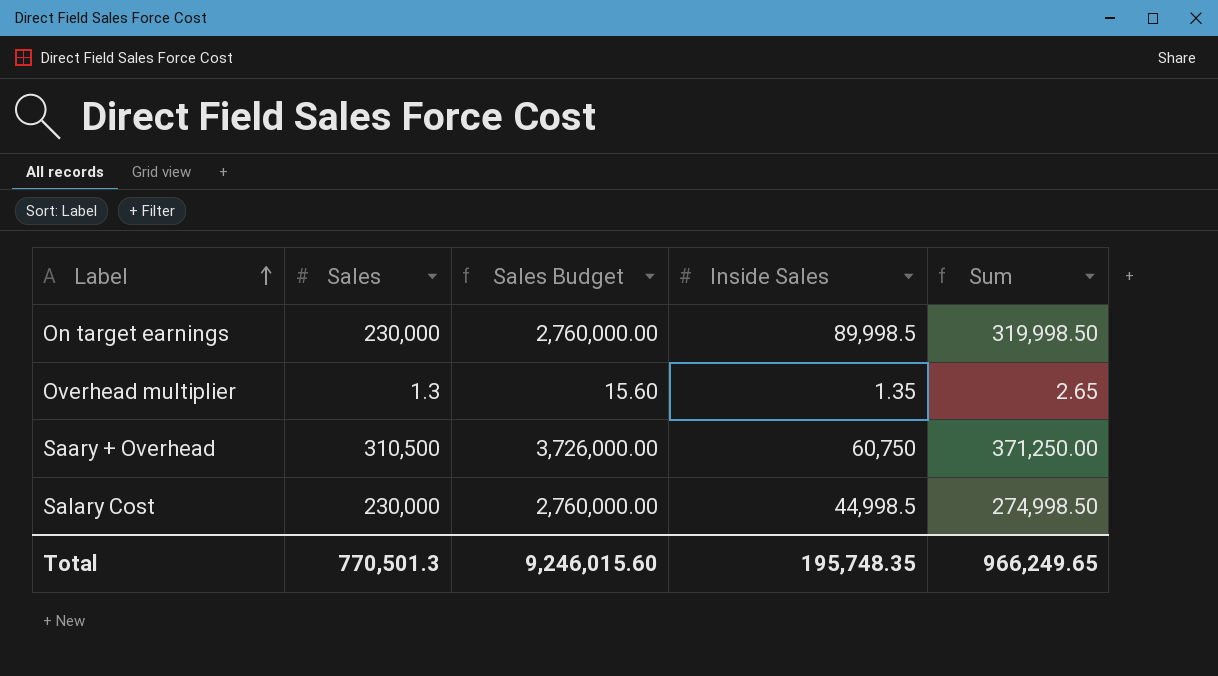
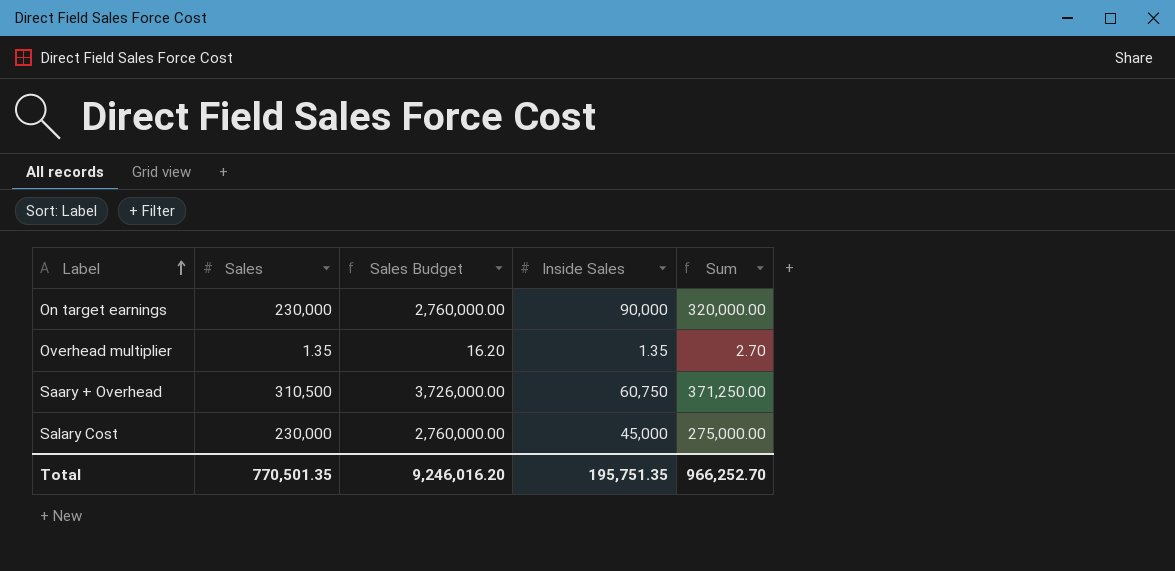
On target earnings | Inside Sales: 89,998.5 -> 90,000
On target earnings | Sum: 319,998.50 -> 320,000.00
Overhead multiplier | Sales: 1.3 -> 1.35
Overhead multiplier | Sales Budget: 15.60 -> 16.20
Overhead multiplier | Sum: 2.65 -> 2.70
Salary Cost | Inside Sales: 44,998.5 -> 45,000
Salary Cost | Sum: 274,998.50 -> 275,000.00
Total | Sales: 770,501.3 -> 770,501.35
Total | Sales Budget: 9,246,015.60 -> 9,246,016.20
Total | Inside Sales: 195,748.35 -> 195,751.35
Total | Sum: 966,249.65 -> 966,252.70

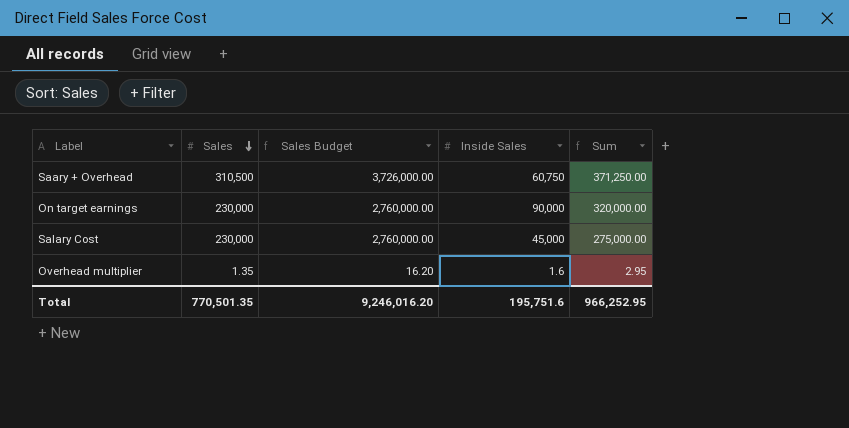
row order: Label ascending -> Sales descending
Overhead multiplier | Inside Sales: 1.35 -> 1.6
Overhead multiplier | Sum: 2.70 -> 2.95
Total | Inside Sales: 195,751.35 -> 195,751.6
Total | Sum: 966,252.70 -> 966,252.95

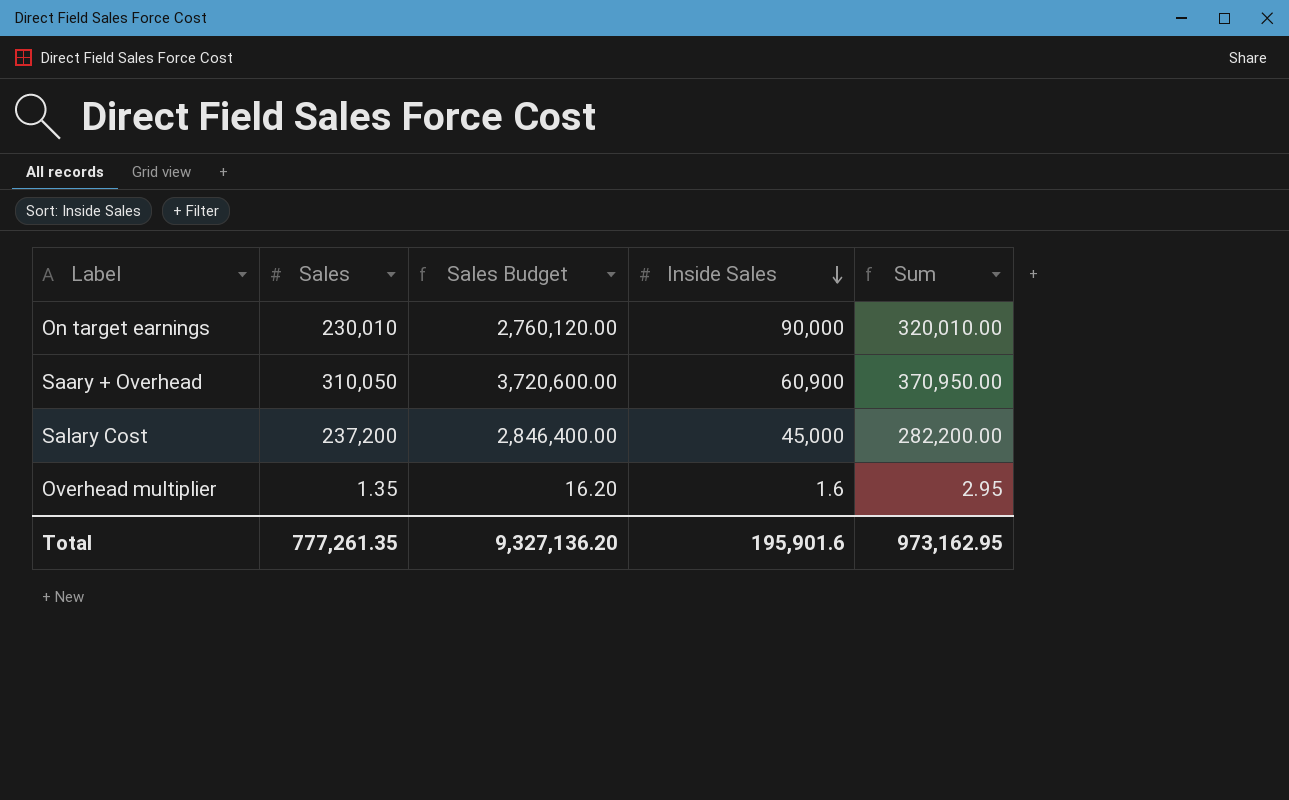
row order: Sales descending -> Inside Sales descending
On target earnings | Sales: 230,000 -> 230,010
On target earnings | Sales Budget: 2,760,000.00 -> 2,760,120.00
On target earnings | Sum: 320,000.00 -> 320,010.00
Saary + Overhead | Sales: 310,500 -> 310,050
Saary + Overhead | Sales Budget: 3,726,000.00 -> 3,720,600.00
Saary + Overhead | Inside Sales: 60,750 -> 60,900
Saary + Overhead | Sum: 371,250.00 -> 370,950.00
Salary Cost | Sales: 230,000 -> 237,200
Salary Cost | Sales Budget: 2,760,000.00 -> 2,846,400.00
Salary Cost | Sum: 275,000.00 -> 282,200.00
Total | Sales: 770,501.35 -> 777,261.35
Total | Sales Budget: 9,246,016.20 -> 9,327,136.20
Total | Inside Sales: 195,751.6 -> 195,901.6
Total | Sum: 966,252.95 -> 973,162.95

